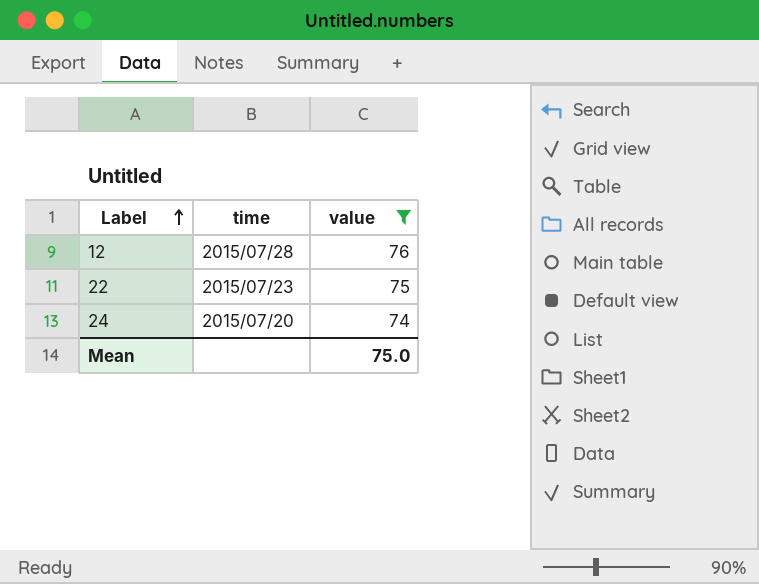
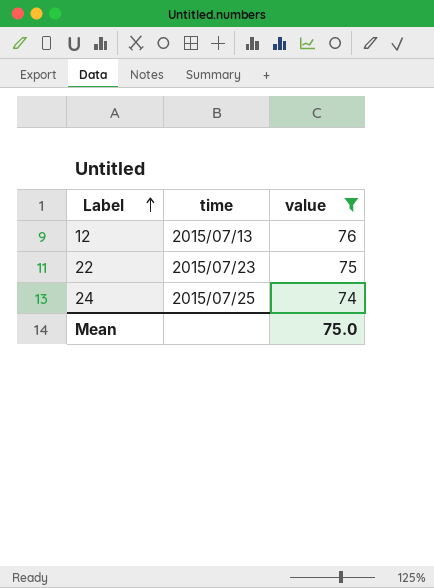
12 | time: 2015/07/28 -> 2015/07/13
24 | time: 2015/07/20 -> 2015/07/25

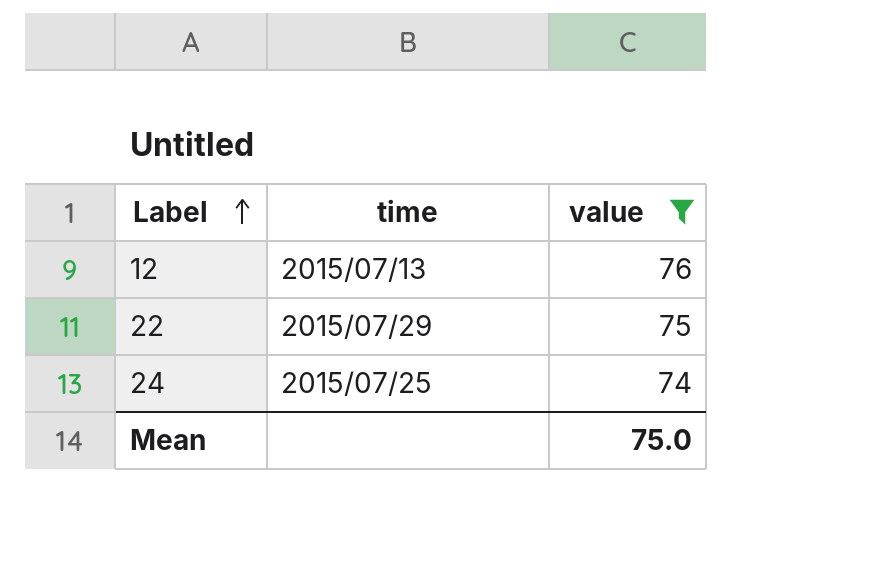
22 | time: 2015/07/23 -> 2015/07/29

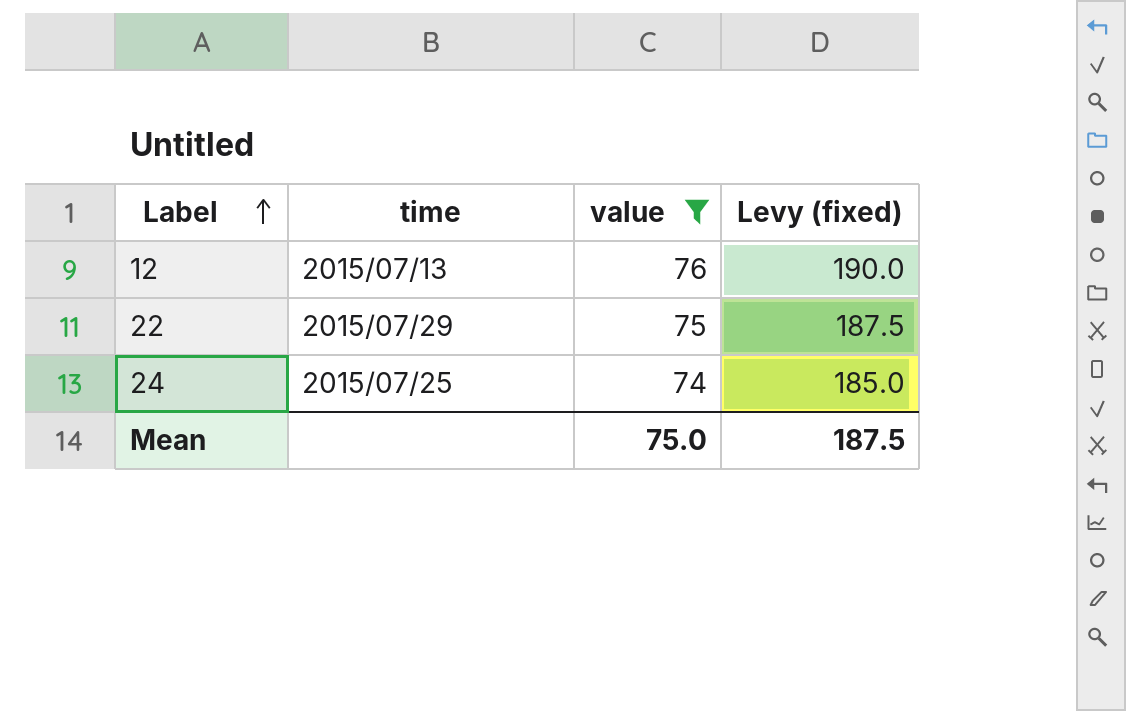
column Levy (fixed) | formula: none -> [value] * 2.5

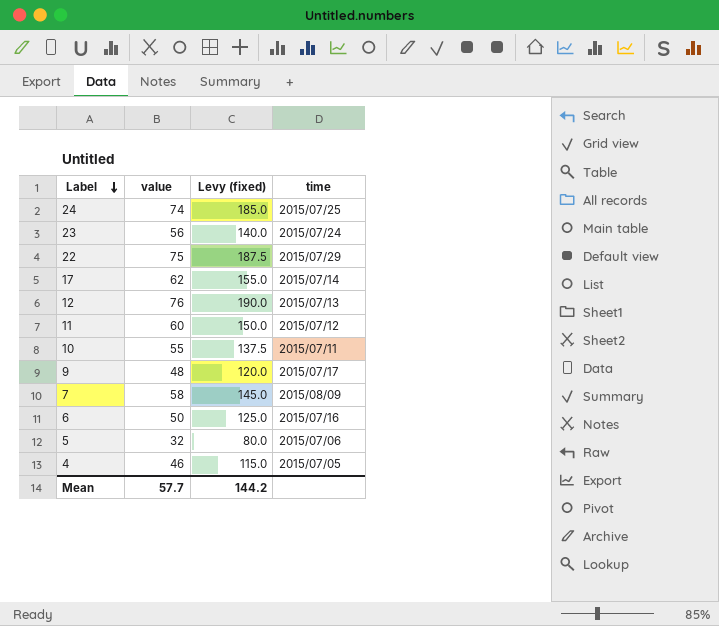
filter: value >= 74 -> none
row order: Label ascending -> Label descending
column time | position: 2 -> 4
Mean | value: 75.0 -> 57.7
Mean | Levy (fixed): 187.5 -> 144.2

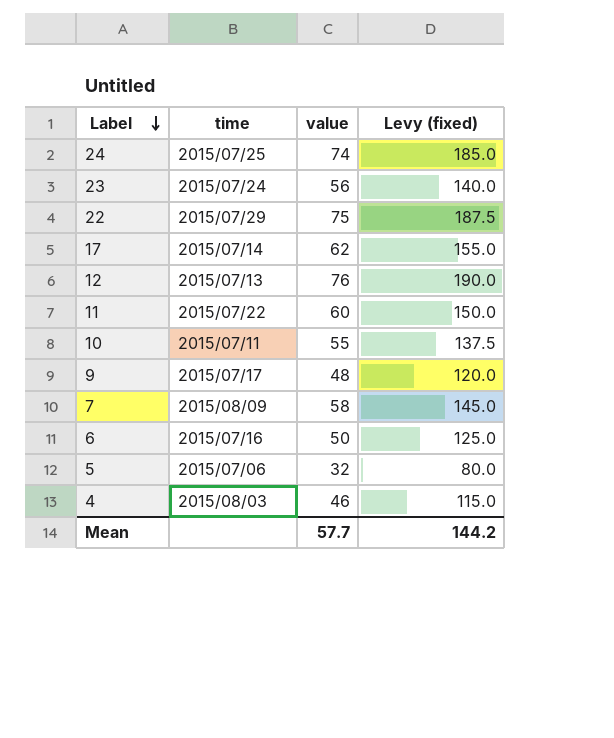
column time | position: 4 -> 2
11 | time: 2015/07/12 -> 2015/07/22
4 | time: 2015/07/05 -> 2015/08/03

